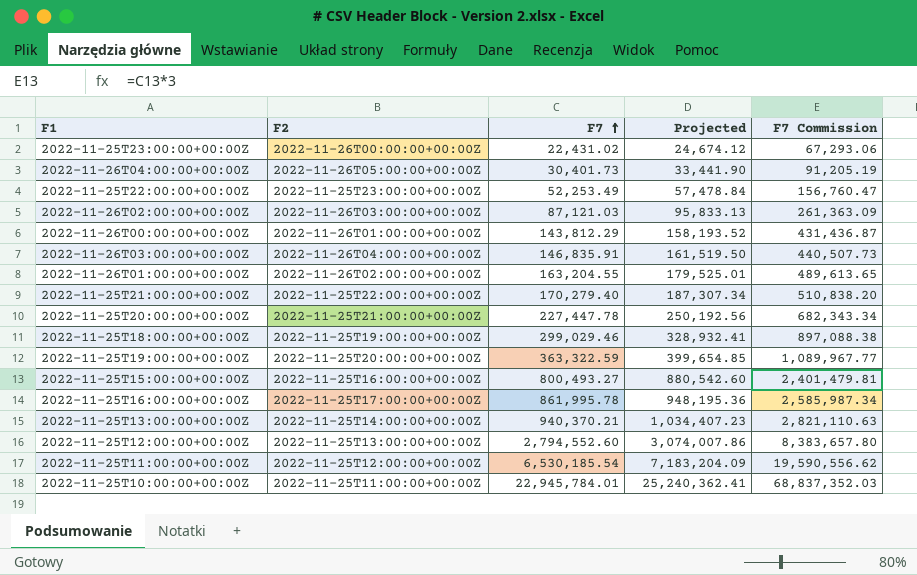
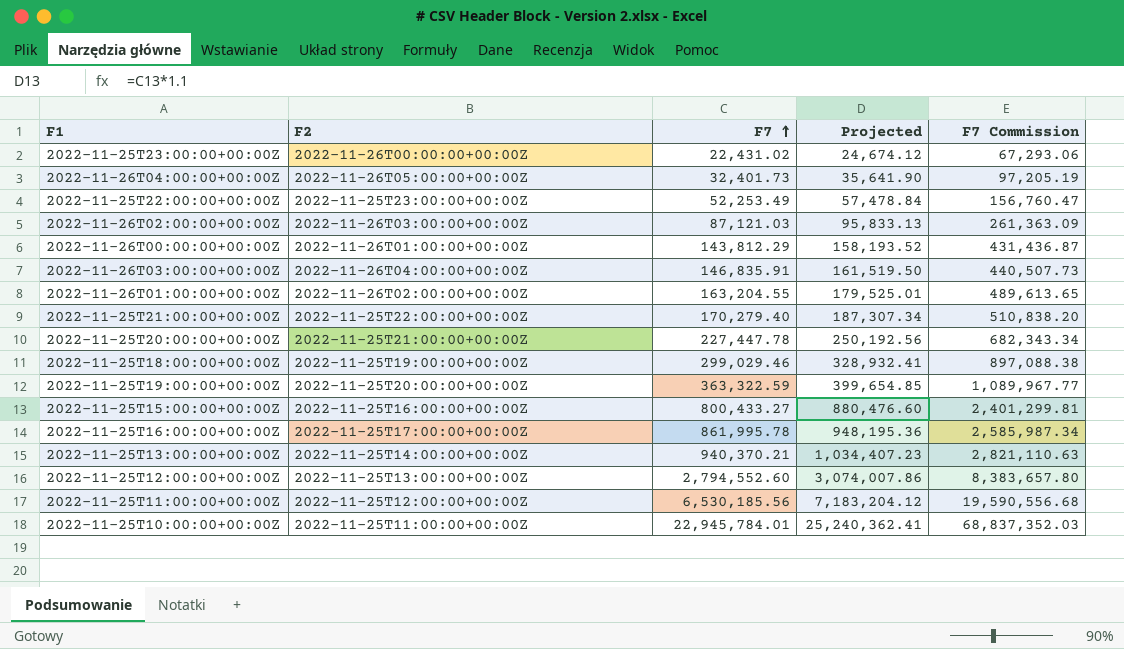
2022-11-26T04:00:00+00:00Z | F7: 30,401.73 -> 32,401.73
2022-11-26T04:00:00+00:00Z | Projected: 33,441.90 -> 35,641.90
2022-11-26T04:00:00+00:00Z | F7 Commission: 91,205.19 -> 97,205.19
2022-11-25T15:00:00+00:00Z | F7: 800,493.27 -> 800,433.27
2022-11-25T15:00:00+00:00Z | Projected: 880,542.60 -> 880,476.60
2022-11-25T15:00:00+00:00Z | F7 Commission: 2,401,479.81 -> 2,401,299.81
2022-11-25T11:00:00+00:00Z | F7: 6,530,185.54 -> 6,530,185.56
2022-11-25T11:00:00+00:00Z | Projected: 7,183,204.09 -> 7,183,204.12
2022-11-25T11:00:00+00:00Z | F7 Commission: 19,590,556.62 -> 19,590,556.68

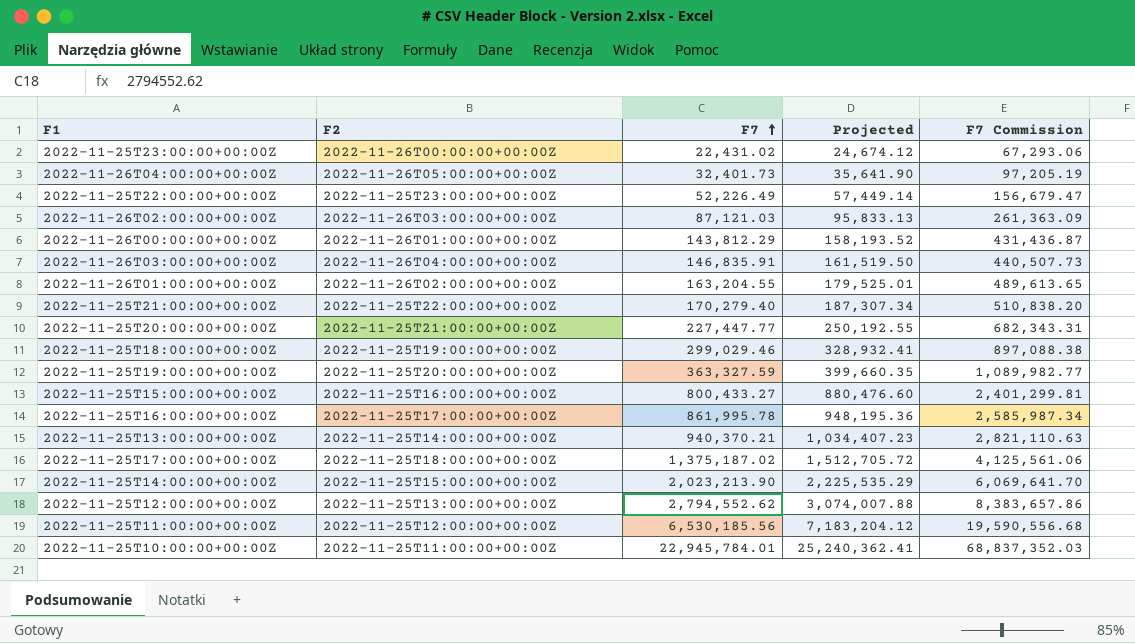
2022-11-25T22:00:00+00:00Z | F7: 52,253.49 -> 52,226.49
2022-11-25T22:00:00+00:00Z | Projected: 57,478.84 -> 57,449.14
2022-11-25T22:00:00+00:00Z | F7 Commission: 156,760.47 -> 156,679.47
2022-11-25T20:00:00+00:00Z | F7: 227,447.78 -> 227,447.77
2022-11-25T20:00:00+00:00Z | Projected: 250,192.56 -> 250,192.55
2022-11-25T20:00:00+00:00Z | F7 Commission: 682,343.34 -> 682,343.31
2022-11-25T19:00:00+00:00Z | F7: 363,322.59 -> 363,327.59
2022-11-25T19:00:00+00:00Z | Projected: 399,654.85 -> 399,660.35
2022-11-25T19:00:00+00:00Z | F7 Commission: 1,089,967.77 -> 1,089,982.77
row 2022-11-25T17:00:00+00:00Z: none -> 2022-11-25T18:00:00+00:00Z | 1,375,187.02 | 1,512,705.72 | 4,125,561.06
row 2022-11-25T14:00:00+00:00Z: none -> 2022-11-25T15:00:00+00:00Z | 2,023,213.90 | 2,225,535.29 | 6,069,641.70
2022-11-25T12:00:00+00:00Z | F7: 2,794,552.60 -> 2,794,552.62
2022-11-25T12:00:00+00:00Z | Projected: 3,074,007.86 -> 3,074,007.88
2022-11-25T12:00:00+00:00Z | F7 Commission: 8,383,657.80 -> 8,383,657.86

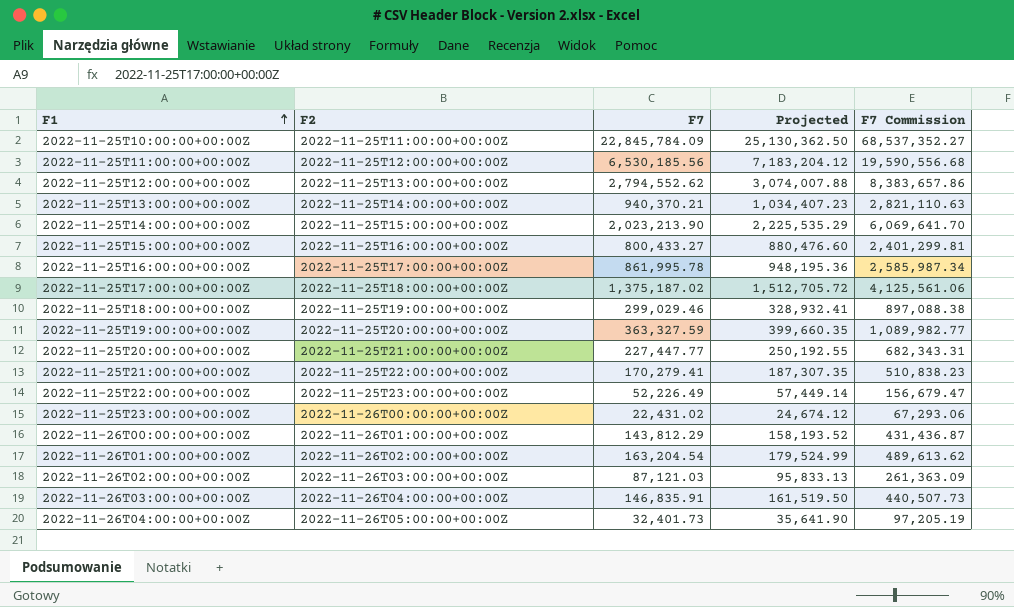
row order: F7 ascending -> F1 ascending
2022-11-25T10:00:00+00:00Z | F7: 22,945,784.01 -> 22,845,784.09
2022-11-25T10:00:00+00:00Z | Projected: 25,240,362.41 -> 25,130,362.50
2022-11-25T10:00:00+00:00Z | F7 Commission: 68,837,352.03 -> 68,537,352.27
2022-11-25T21:00:00+00:00Z | F7: 170,279.40 -> 170,279.41
2022-11-25T21:00:00+00:00Z | Projected: 187,307.34 -> 187,307.35
2022-11-25T21:00:00+00:00Z | F7 Commission: 510,838.20 -> 510,838.23
2022-11-26T01:00:00+00:00Z | F7: 163,204.55 -> 163,204.54
2022-11-26T01:00:00+00:00Z | Projected: 179,525.01 -> 179,524.99
2022-11-26T01:00:00+00:00Z | F7 Commission: 489,613.65 -> 489,613.62

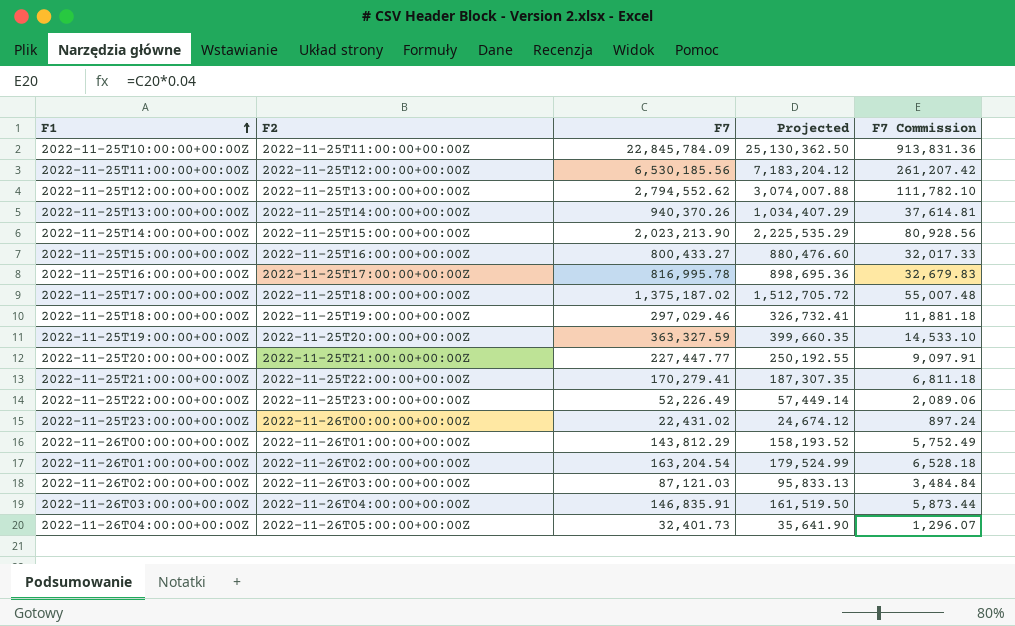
column F7 Commission | formula: [F7] * 3 -> [F7] * 0.04
2022-11-25T13:00:00+00:00Z | F7: 940,370.21 -> 940,370.26
2022-11-25T13:00:00+00:00Z | Projected: 1,034,407.23 -> 1,034,407.29
2022-11-25T16:00:00+00:00Z | F7: 861,995.78 -> 816,995.78
2022-11-25T16:00:00+00:00Z | Projected: 948,195.36 -> 898,695.36
2022-11-25T18:00:00+00:00Z | F7: 299,029.46 -> 297,029.46
2022-11-25T18:00:00+00:00Z | Projected: 328,932.41 -> 326,732.41

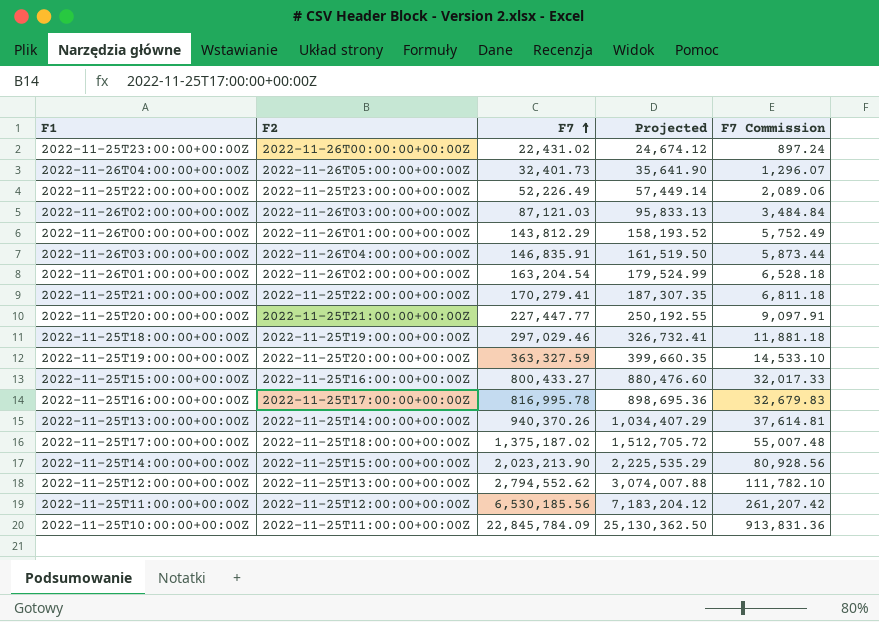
row order: F1 ascending -> F7 ascending

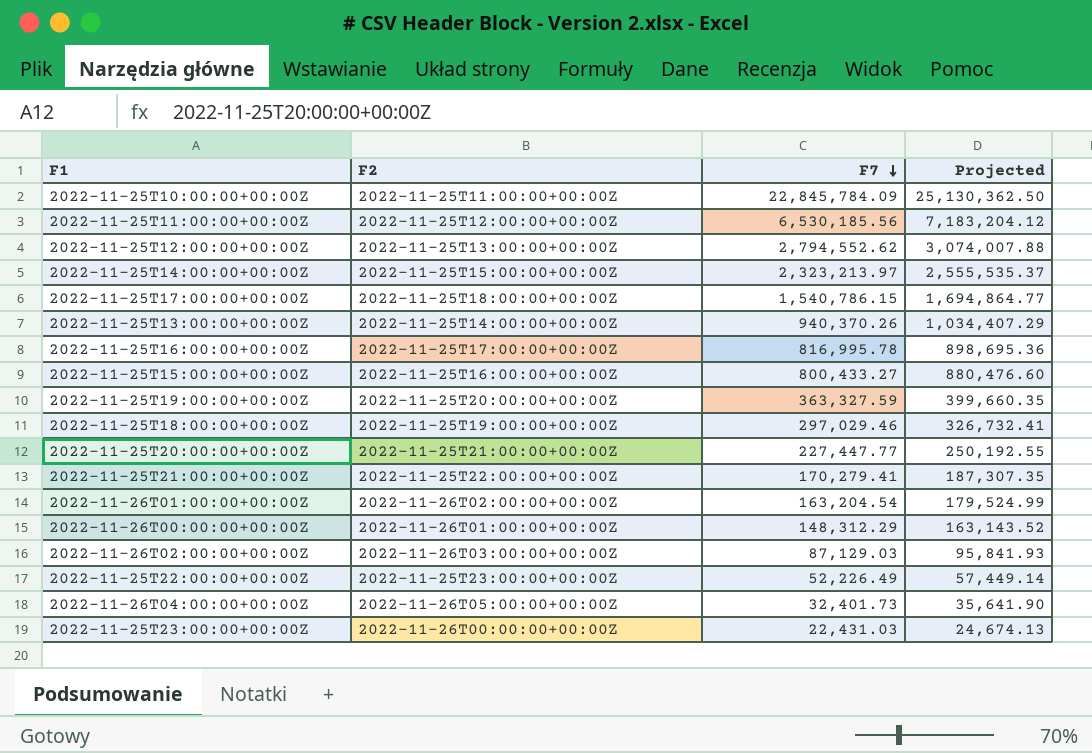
row order: F7 ascending -> F7 descending
column F7 Commission | formula: [F7] * 0.04 -> none
row 2022-11-26T03:00:00+00:00Z: 2022-11-26T04:00:00+00:00Z | 146,835.91 | 161,519.50 | 5,873.44 -> none
2022-11-25T14:00:00+00:00Z | F7: 2,023,213.90 -> 2,323,213.97
2022-11-25T14:00:00+00:00Z | Projected: 2,225,535.29 -> 2,555,535.37
2022-11-25T17:00:00+00:00Z | F7: 1,375,187.02 -> 1,540,786.15
2022-11-25T17:00:00+00:00Z | Projected: 1,512,705.72 -> 1,694,864.77
2022-11-26T00:00:00+00:00Z | F7: 143,812.29 -> 148,312.29
2022-11-26T00:00:00+00:00Z | Projected: 158,193.52 -> 163,143.52
2022-11-26T02:00:00+00:00Z | F7: 87,121.03 -> 87,129.03
2022-11-26T02:00:00+00:00Z | Projected: 95,833.13 -> 95,841.93
2022-11-25T23:00:00+00:00Z | F7: 22,431.02 -> 22,431.03
2022-11-25T23:00:00+00:00Z | Projected: 24,674.12 -> 24,674.13

